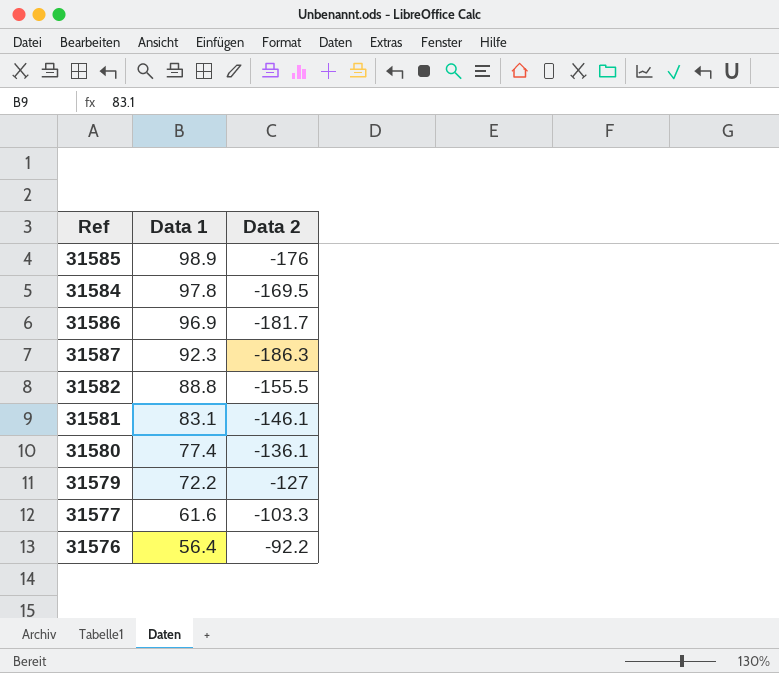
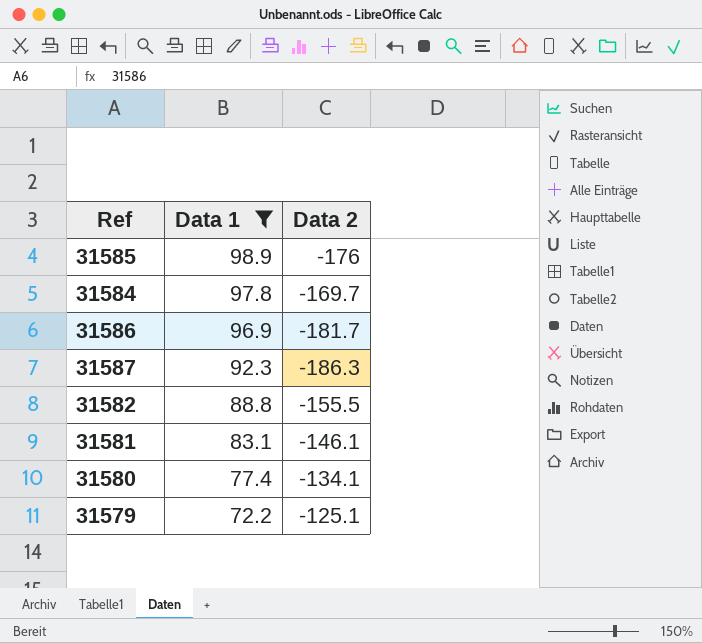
filter: none -> Data 1 >= 72.2
31584 | Data 2: -169.5 -> -169.7
31580 | Data 2: -136.1 -> -134.1
31579 | Data 2: -127 -> -125.1

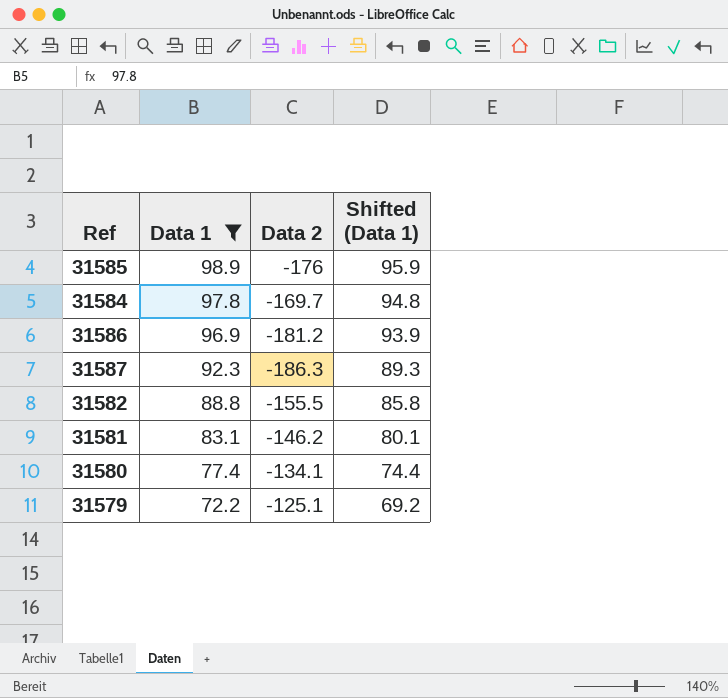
column Shifted (Data 1) | formula: none -> [Data 1] - 3
31586 | Data 2: -181.7 -> -181.2
31581 | Data 2: -146.1 -> -146.2

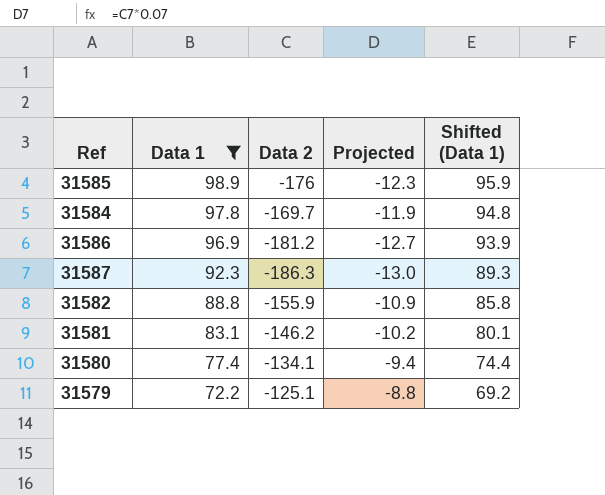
column Projected | formula: none -> [Data 2] * 0.07
31582 | Data 2: -155.5 -> -155.9

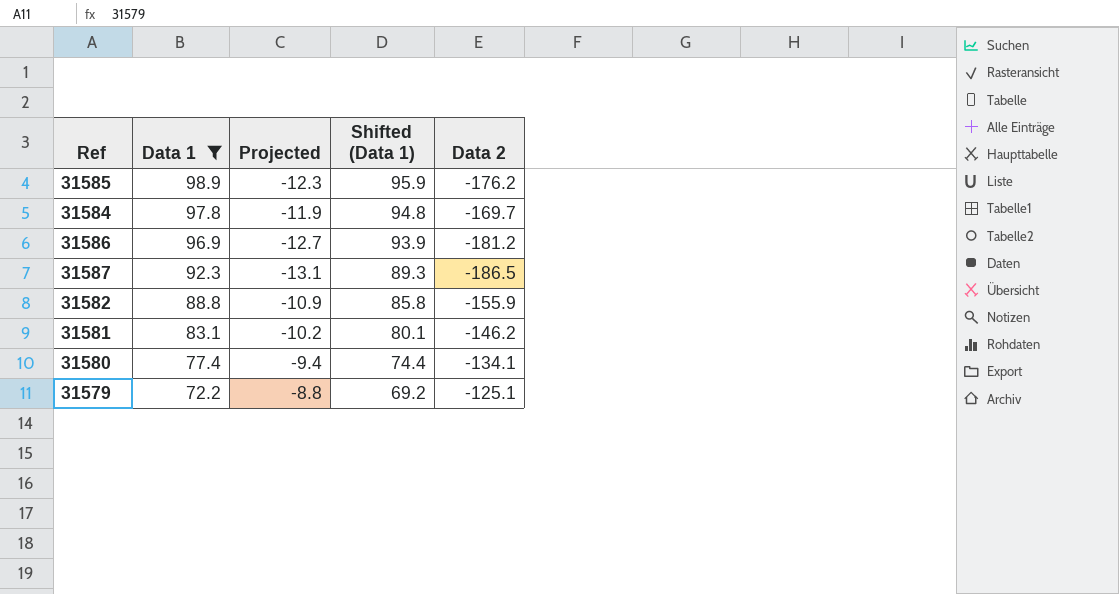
column Data 2 | position: 3 -> 5
31585 | Data 2: -176 -> -176.2
31587 | Projected: -13.0 -> -13.1
31587 | Data 2: -186.3 -> -186.5

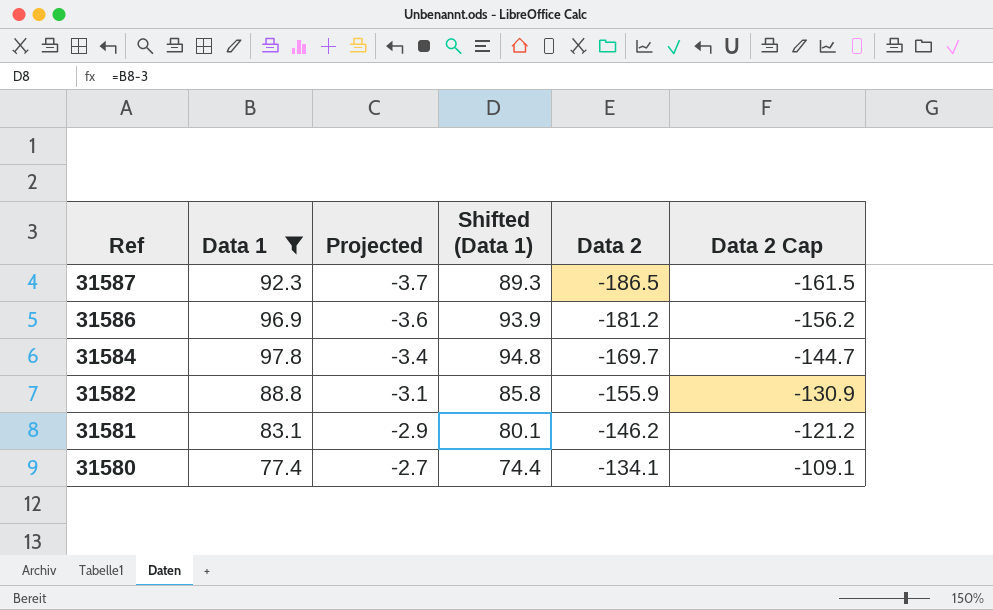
row order: Data 1 descending -> Ref descending
column Projected | formula: [Data 2] * 0.07 -> [Data 2] * 0.02
column Data 2 Cap | formula: none -> [Data 2] + 25
row 31585: 98.9 | -12.3 | 95.9 | -176.2 -> none
row 31579: 72.2 | -8.8 | 69.2 | -125.1 -> none

